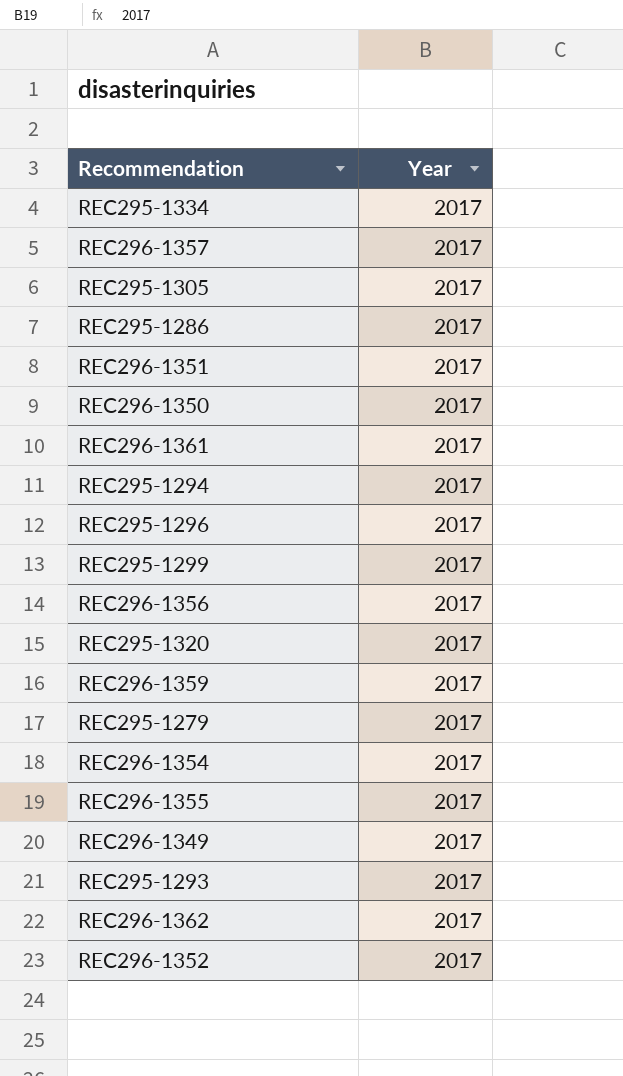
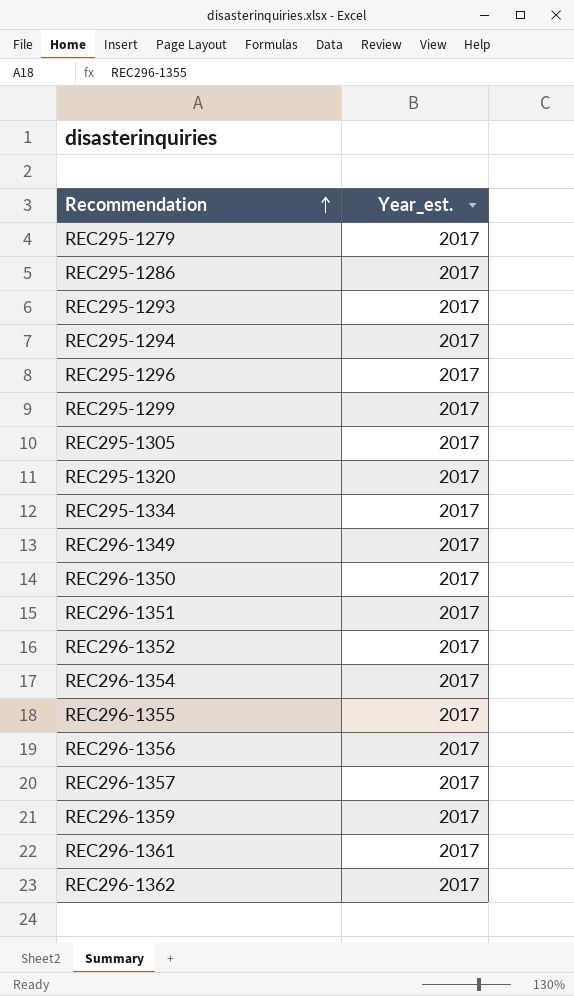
row order: none -> Recommendation ascending
column name: Year -> Year_est.

